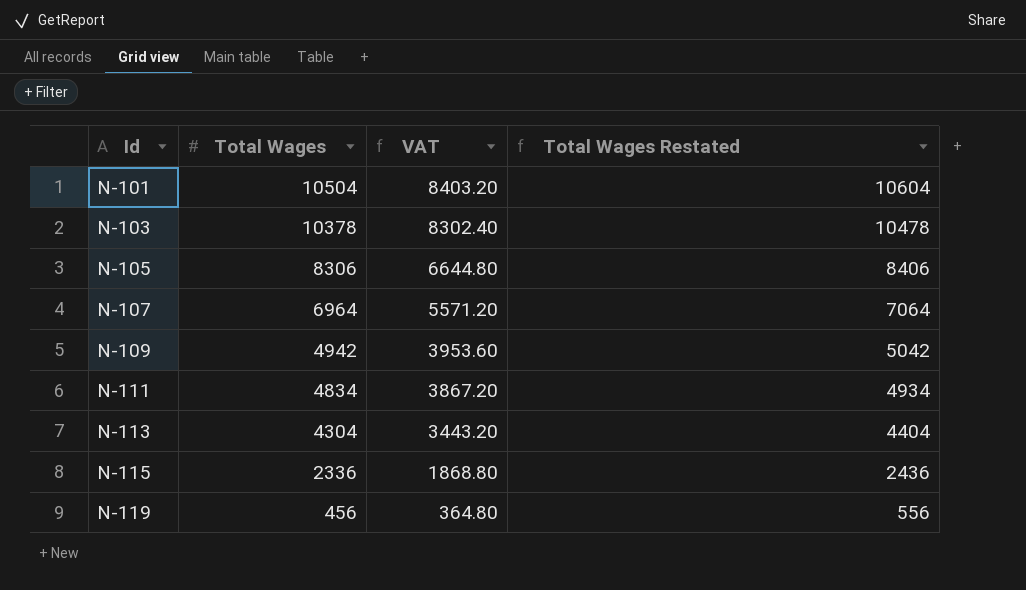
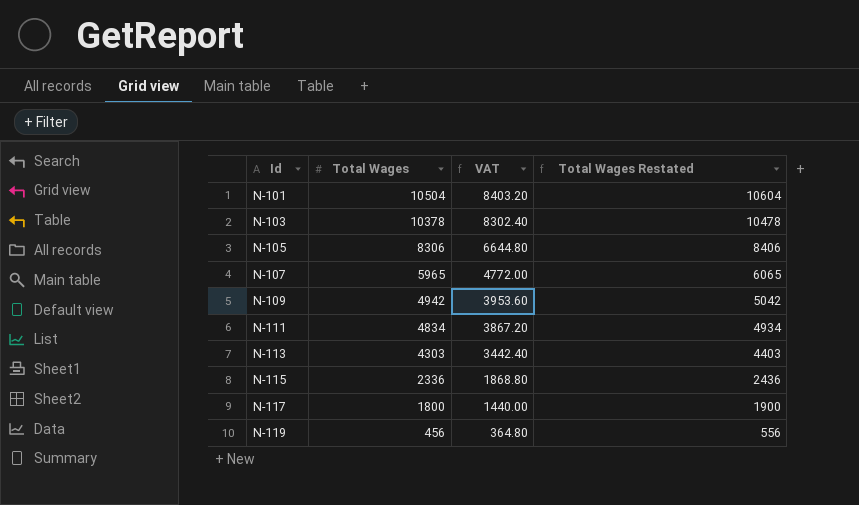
N-107 | Total Wages: 6964 -> 5965
N-107 | VAT: 5571.20 -> 4772.00
N-107 | Total Wages Restated: 7064 -> 6065
N-113 | Total Wages: 4304 -> 4303
N-113 | VAT: 3443.20 -> 3442.40
N-113 | Total Wages Restated: 4404 -> 4403
row N-117: none -> 1800 | 1440.00 | 1900

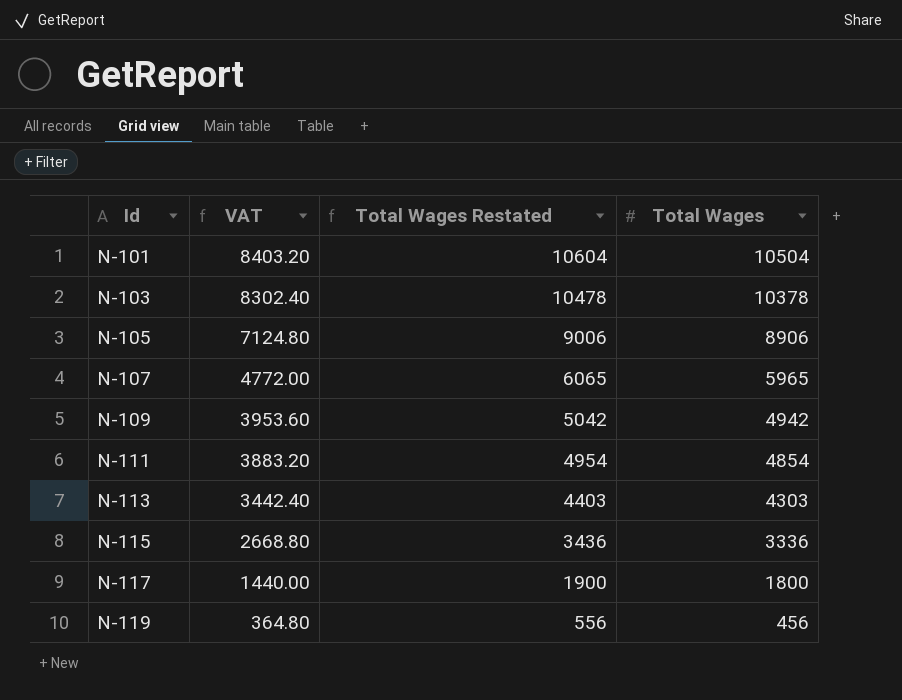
column Total Wages | position: 2 -> 4
N-105 | VAT: 6644.80 -> 7124.80
N-105 | Total Wages Restated: 8406 -> 9006
N-105 | Total Wages: 8306 -> 8906
N-111 | VAT: 3867.20 -> 3883.20
N-111 | Total Wages Restated: 4934 -> 4954
N-111 | Total Wages: 4834 -> 4854
N-115 | VAT: 1868.80 -> 2668.80
N-115 | Total Wages Restated: 2436 -> 3436
N-115 | Total Wages: 2336 -> 3336

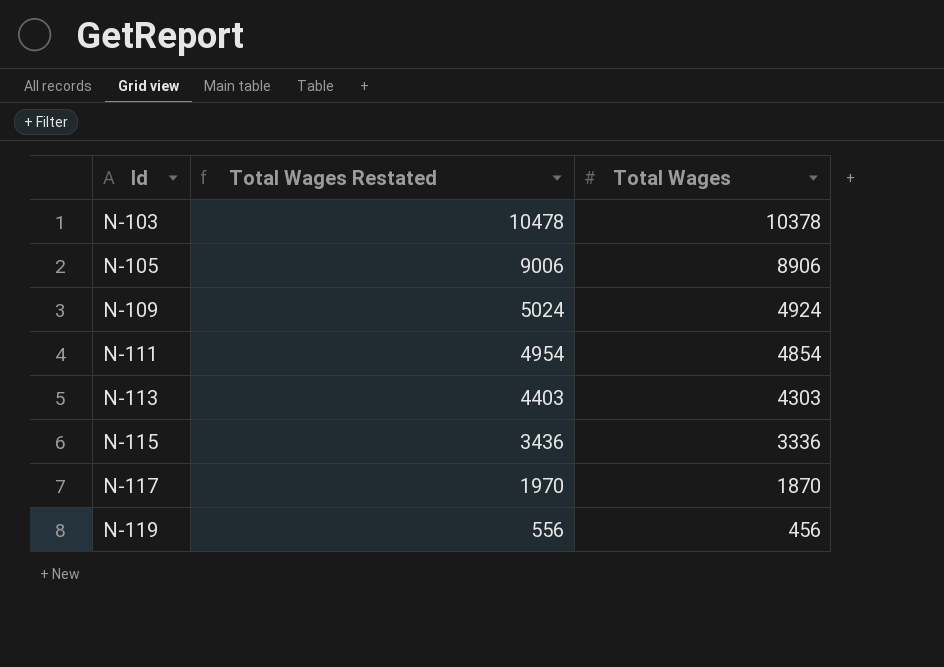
column VAT | formula: [Total Wages] * 0.8 -> none
row N-101: 8403.20 | 10604 | 10504 -> none
row N-107: 4772.00 | 6065 | 5965 -> none
N-109 | Total Wages Restated: 5042 -> 5024
N-109 | Total Wages: 4942 -> 4924
N-117 | Total Wages Restated: 1900 -> 1970
N-117 | Total Wages: 1800 -> 1870

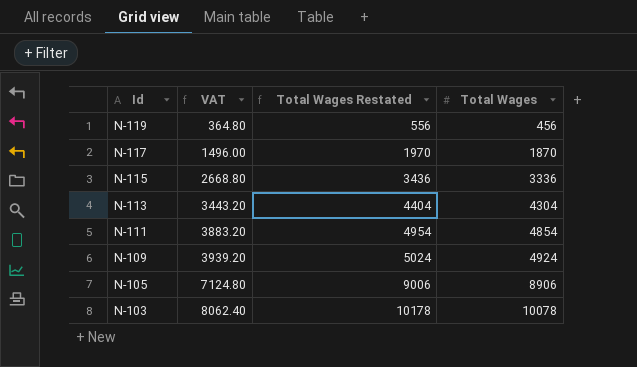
row order: Id ascending -> Id descending
column VAT | formula: none -> [Total Wages] * 0.8
N-113 | Total Wages Restated: 4403 -> 4404
N-113 | Total Wages: 4303 -> 4304
N-103 | Total Wages Restated: 10478 -> 10178
N-103 | Total Wages: 10378 -> 10078

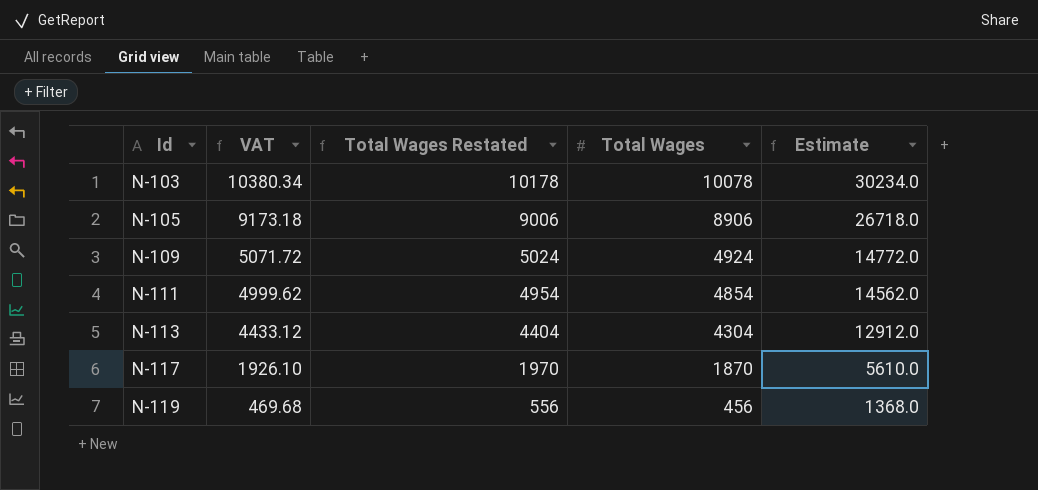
row order: Id descending -> Id ascending
column VAT | formula: [Total Wages] * 0.8 -> [Total Wages] * 1.03
column Estimate | formula: none -> [Total Wages] * 3
row N-115: 2668.80 | 3436 | 3336 -> none

